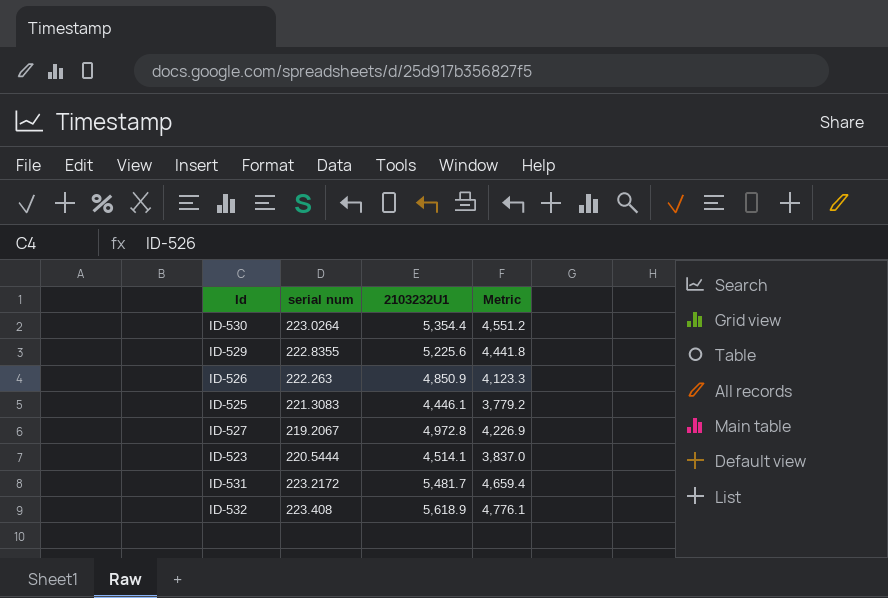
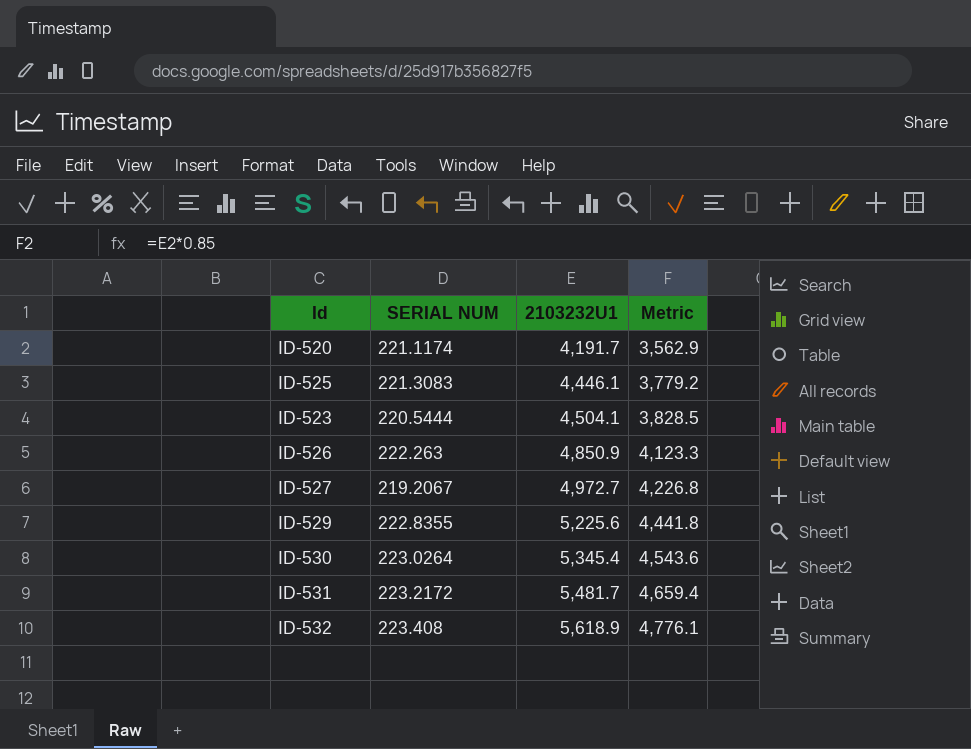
row order: none -> 2103232U1 ascending
column name: serial num -> SERIAL NUM
row ID-520: none -> 221.1174 | 4,191.7 | 3,562.9
ID-523 | 2103232U1: 4,514.1 -> 4,504.1
ID-523 | Metric: 3,837.0 -> 3,828.5
ID-527 | 2103232U1: 4,972.8 -> 4,972.7
ID-527 | Metric: 4,226.9 -> 4,226.8
ID-530 | 2103232U1: 5,354.4 -> 5,345.4
ID-530 | Metric: 4,551.2 -> 4,543.6

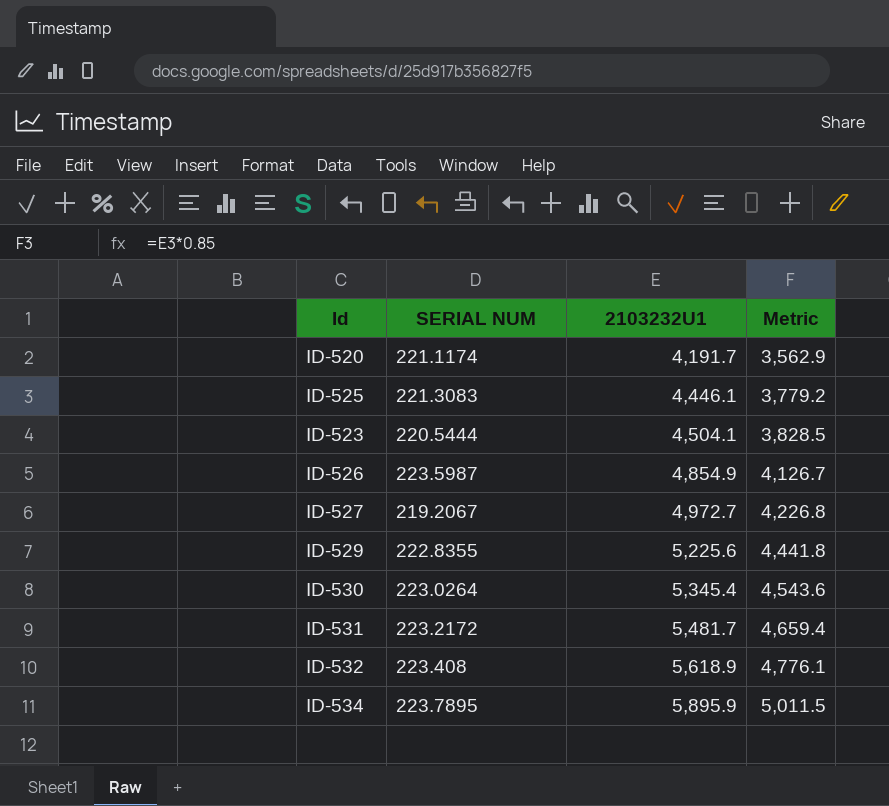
ID-526 | SERIAL NUM: 222.263 -> 223.5987
ID-526 | 2103232U1: 4,850.9 -> 4,854.9
ID-526 | Metric: 4,123.3 -> 4,126.7
row ID-534: none -> 223.7895 | 5,895.9 | 5,011.5

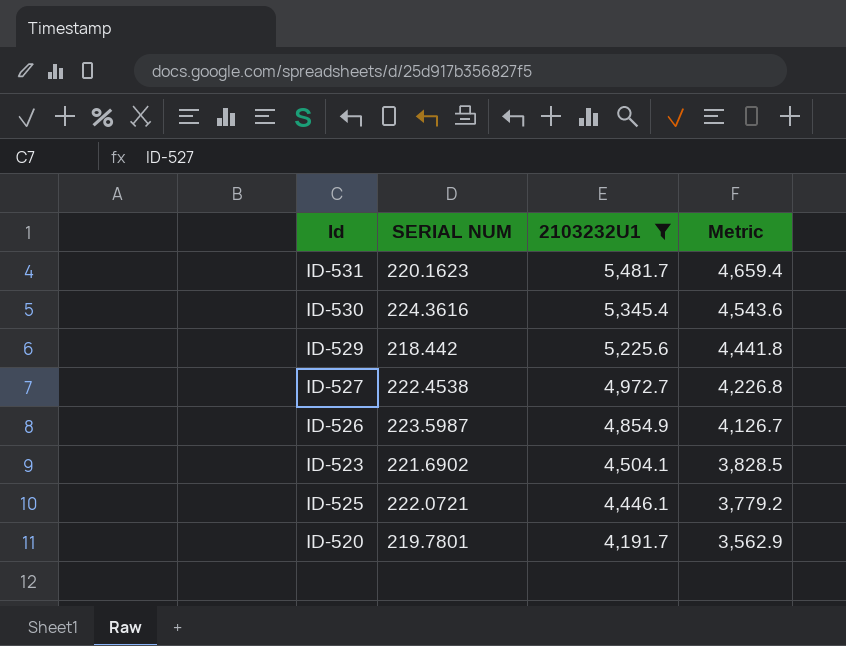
filter: none -> 2103232U1 <= 5,481.7
row order: 2103232U1 ascending -> 2103232U1 descending
ID-531 | SERIAL NUM: 223.2172 -> 220.1623
ID-530 | SERIAL NUM: 223.0264 -> 224.3616
ID-529 | SERIAL NUM: 222.8355 -> 218.442
ID-527 | SERIAL NUM: 219.2067 -> 222.4538
ID-523 | SERIAL NUM: 220.5444 -> 221.6902
ID-525 | SERIAL NUM: 221.3083 -> 222.0721
ID-520 | SERIAL NUM: 221.1174 -> 219.7801

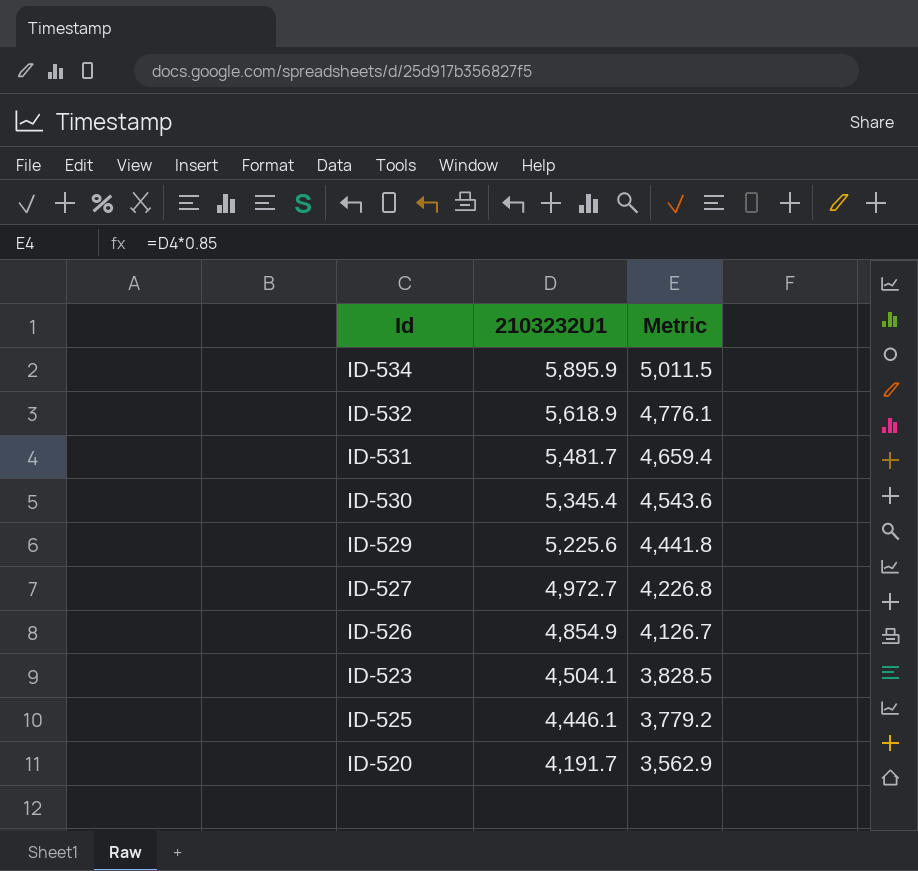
filter: 2103232U1 <= 5,481.7 -> none
column SERIAL NUM | position: 2 -> none

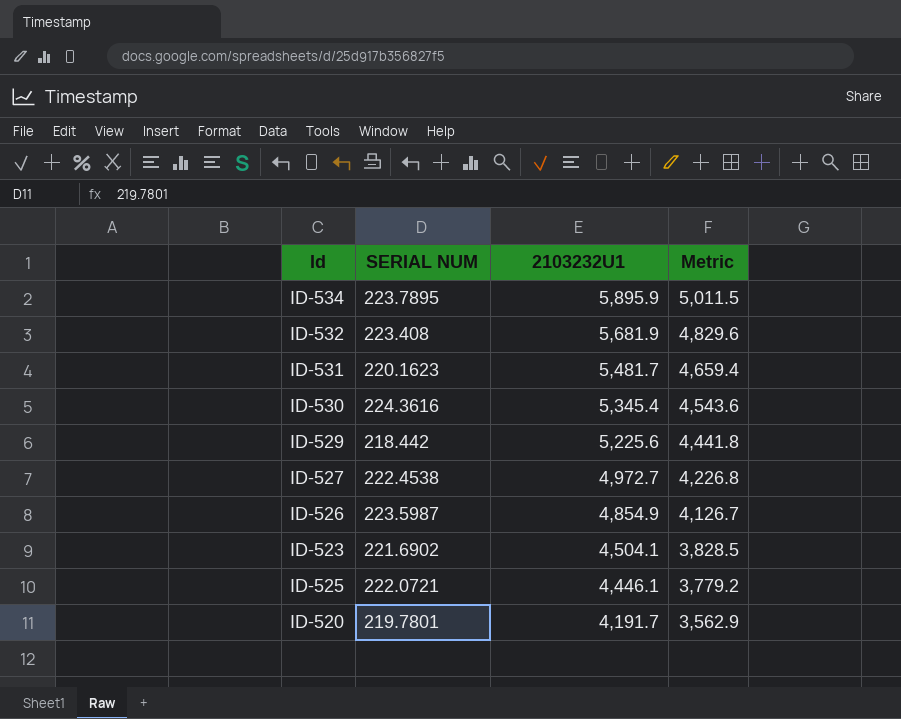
column SERIAL NUM | position: none -> 2
ID-532 | 2103232U1: 5,618.9 -> 5,681.9
ID-532 | Metric: 4,776.1 -> 4,829.6

